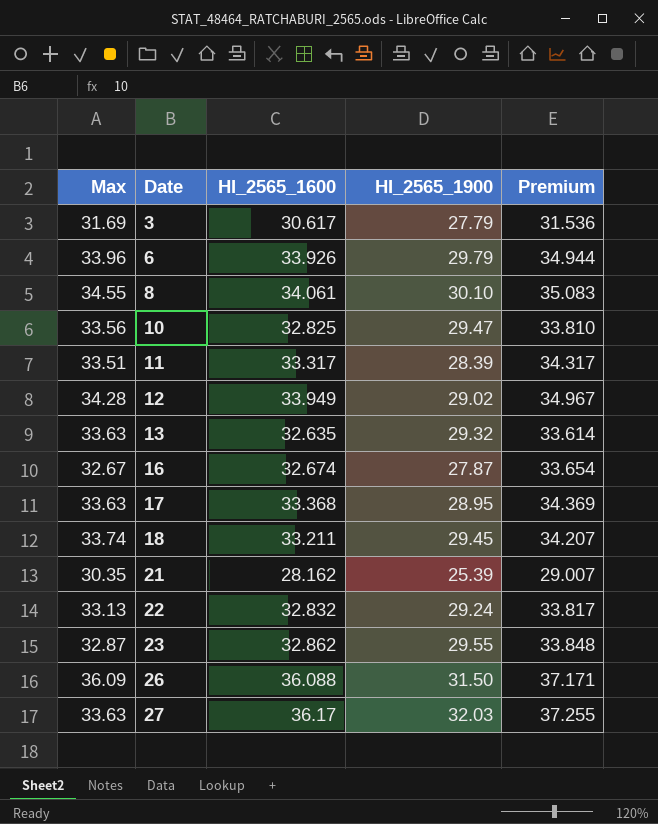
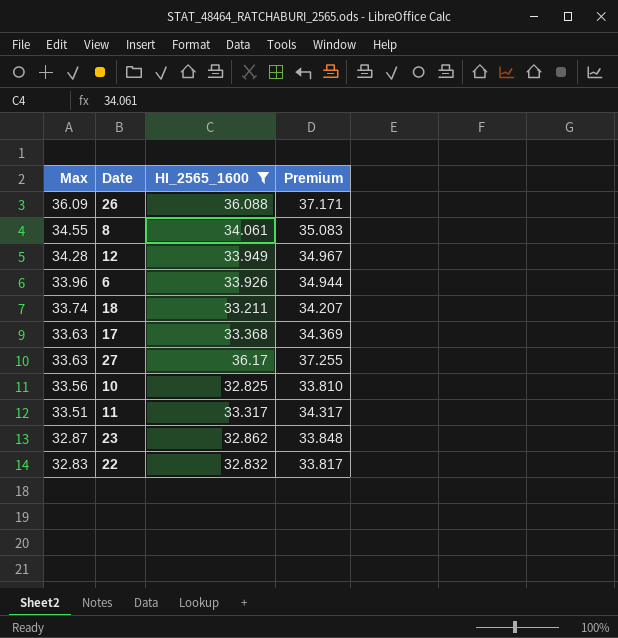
filter: none -> HI_2565_1600 >= 32.825
row order: Date ascending -> Max descending
column HI_2565_1900 | position: 4 -> none
22 | Max: 33.13 -> 32.83

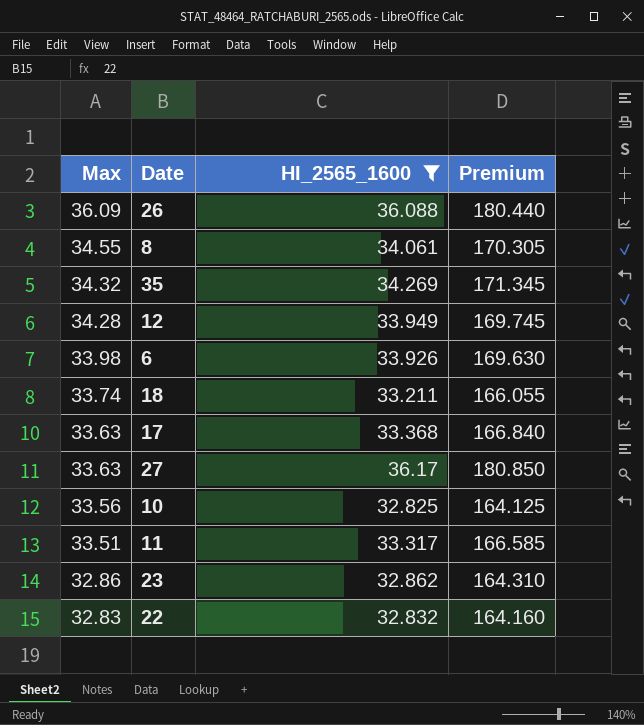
column Premium | formula: [HI_2565_1600] * 1.03 -> [HI_2565_1600] * 5
row 35: none -> 34.32 | 34.269 | 171.345
6 | Max: 33.96 -> 33.98
23 | Max: 32.87 -> 32.86

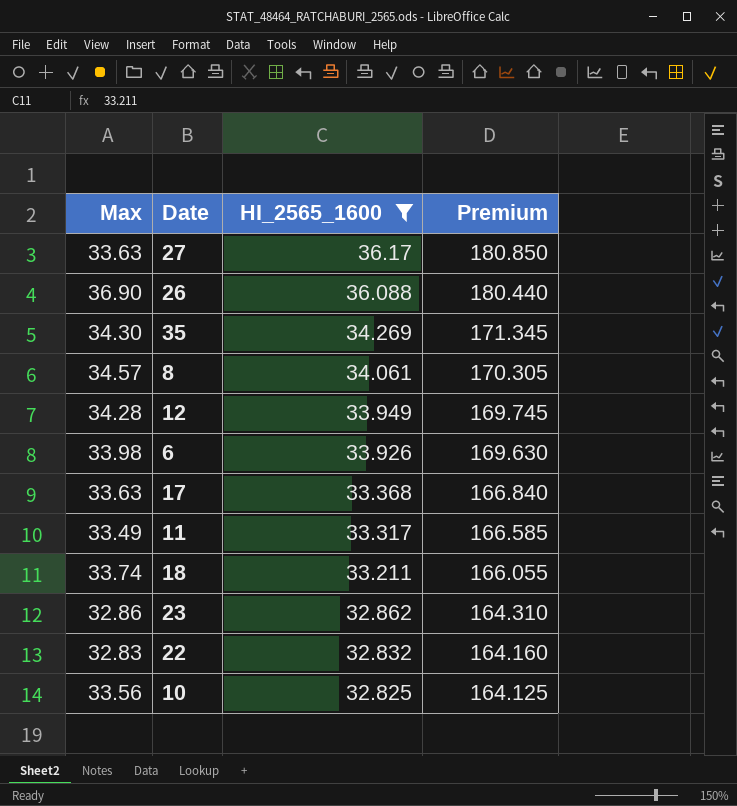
row order: Max descending -> HI_2565_1600 descending
26 | Max: 36.09 -> 36.90
35 | Max: 34.32 -> 34.30
8 | Max: 34.55 -> 34.57
11 | Max: 33.51 -> 33.49

